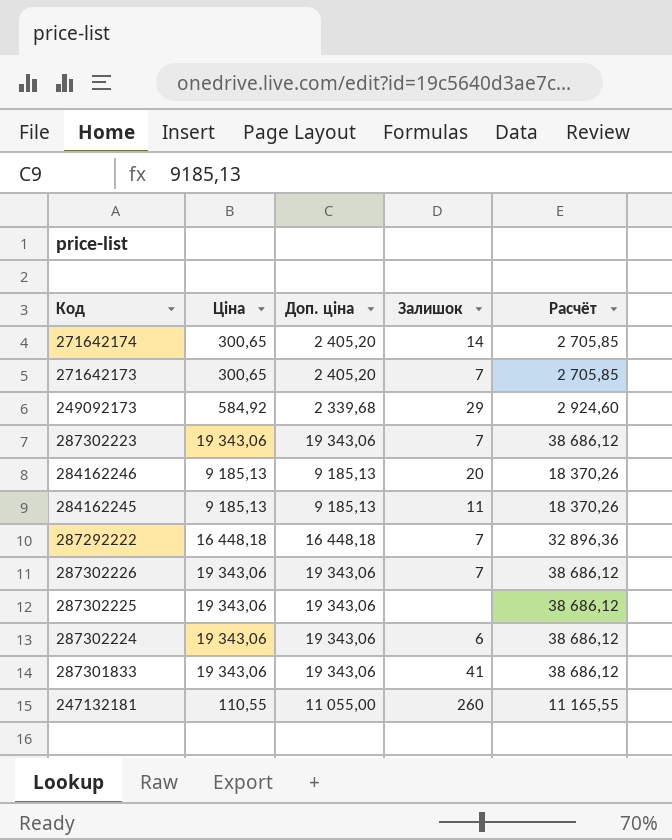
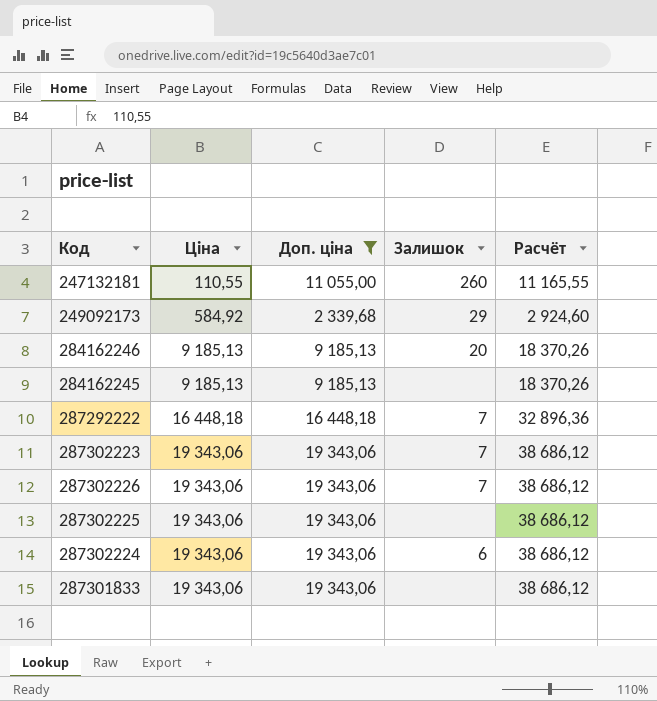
filter: none -> Доп. ціна != 2 405,20
row order: none -> Ціна ascending
284162245 | Залишок: 11 -> none
287301833 | Залишок: 41 -> none

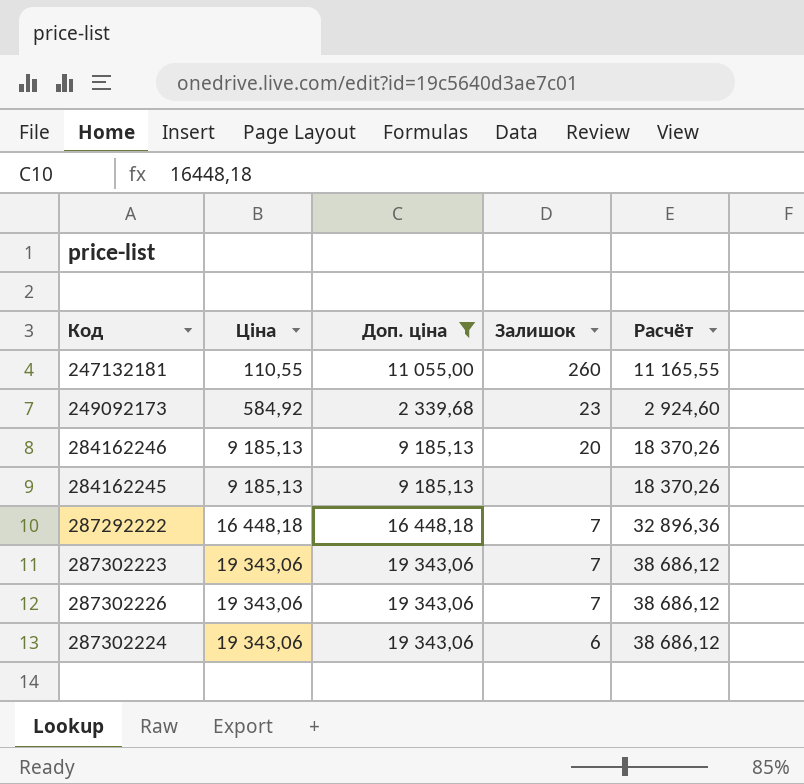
row 287302225: 19 343,06 | 19 343,06 | none | 38 686,12 -> none
row 287301833: 19 343,06 | 19 343,06 | none | 38 686,12 -> none
249092173 | Залишок: 29 -> 23

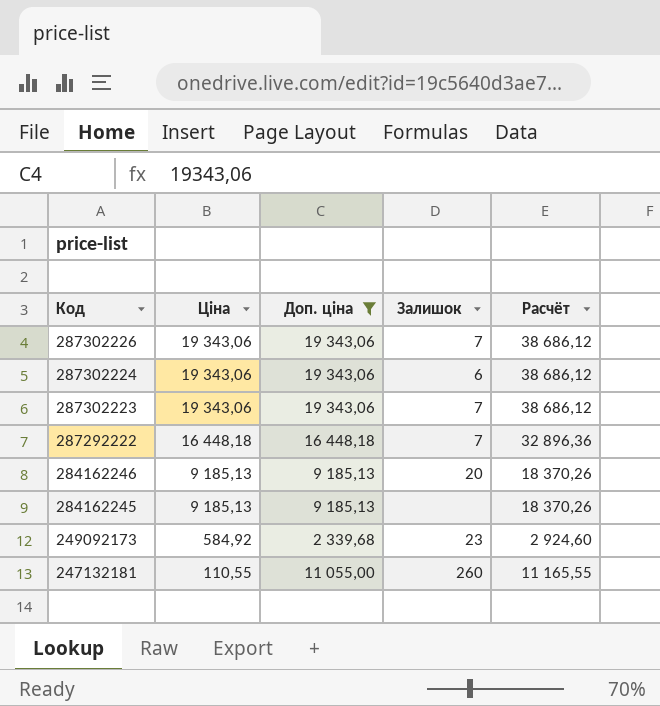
row order: Ціна ascending -> Код descending

